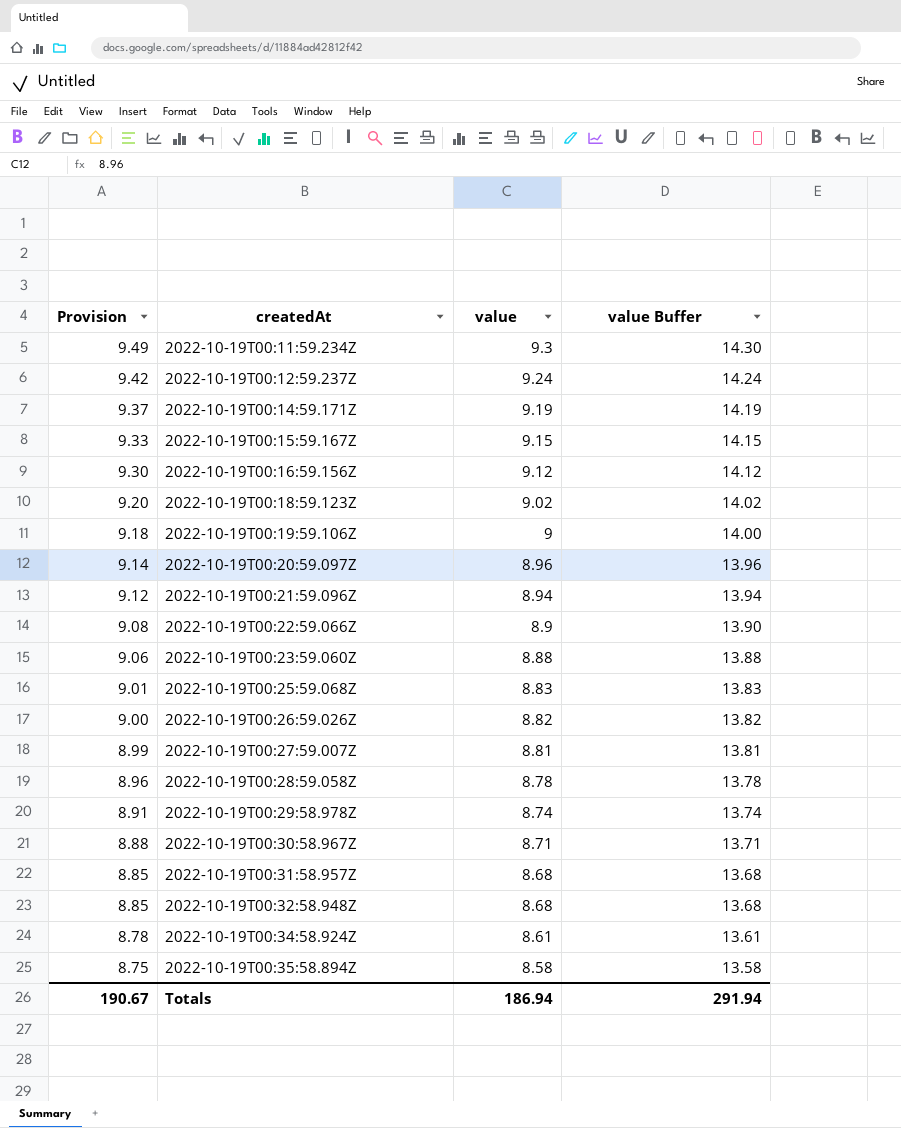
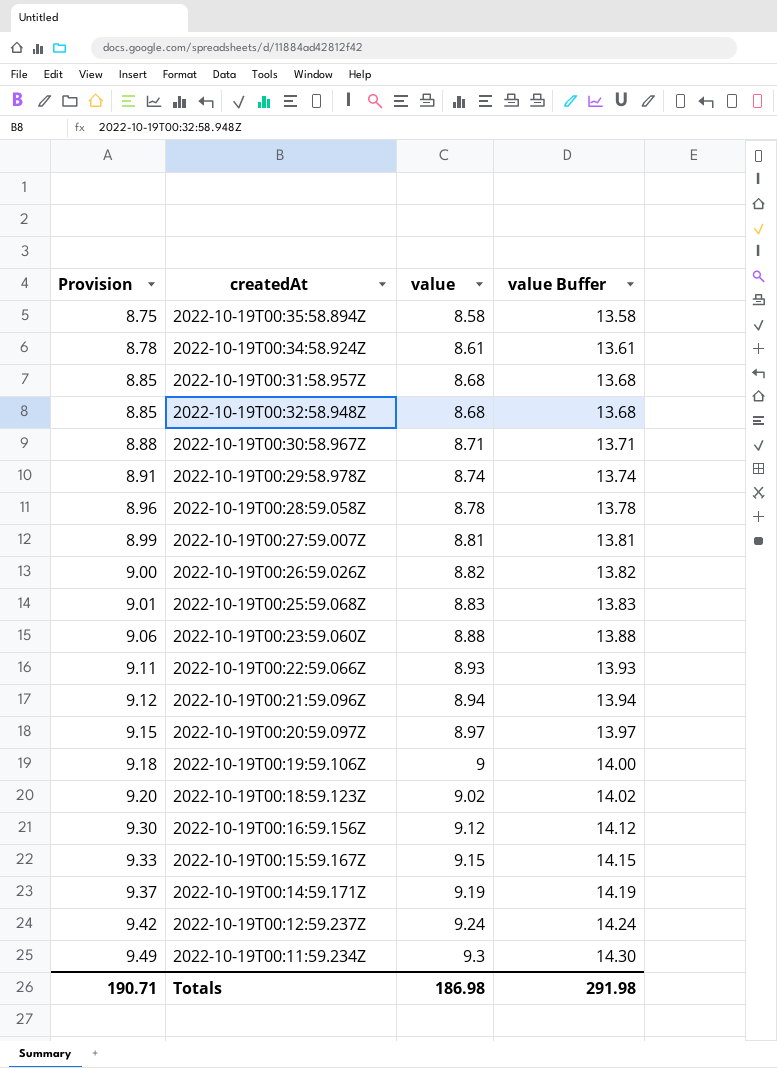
row order: Provision descending -> Provision ascending
2022-10-19T00:22:59.066Z | Provision: 9.08 -> 9.11
2022-10-19T00:22:59.066Z | value: 8.9 -> 8.93
2022-10-19T00:22:59.066Z | value Buffer: 13.90 -> 13.93
2022-10-19T00:20:59.097Z | Provision: 9.14 -> 9.15
2022-10-19T00:20:59.097Z | value: 8.96 -> 8.97
2022-10-19T00:20:59.097Z | value Buffer: 13.96 -> 13.97
Totals | Provision: 190.67 -> 190.71
Totals | value: 186.94 -> 186.98
Totals | value Buffer: 291.94 -> 291.98

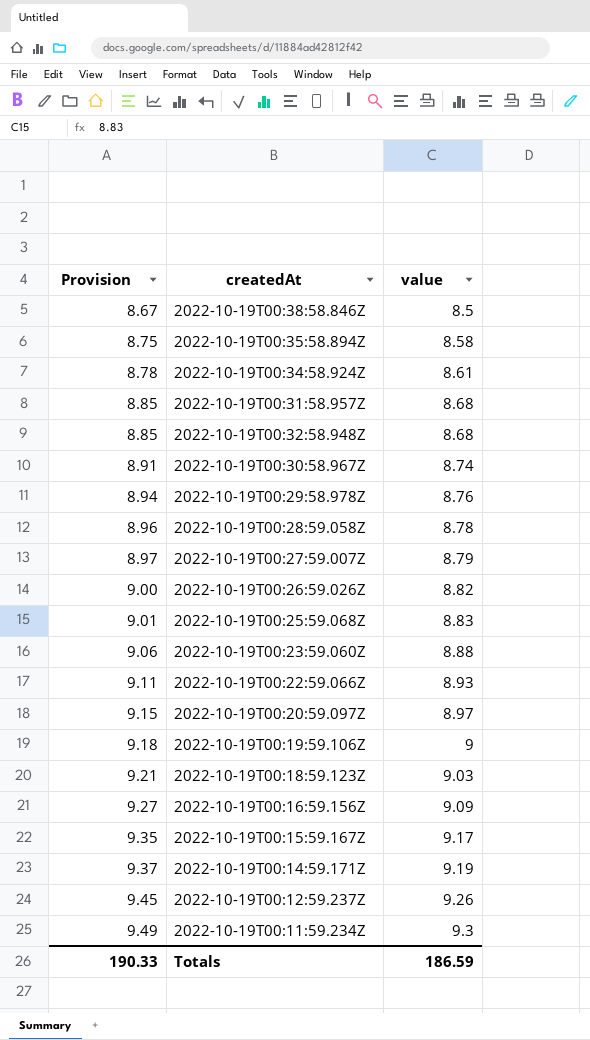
column value Buffer | formula: [value] + 5 -> none
row 2022-10-19T00:21:59.096Z: 9.12 | 8.94 | 13.94 -> none
row 2022-10-19T00:38:58.846Z: none -> 8.67 | 8.5
2022-10-19T00:30:58.967Z | Provision: 8.88 -> 8.91
2022-10-19T00:30:58.967Z | value: 8.71 -> 8.74
2022-10-19T00:29:58.978Z | Provision: 8.91 -> 8.94
2022-10-19T00:29:58.978Z | value: 8.74 -> 8.76
2022-10-19T00:27:59.007Z | Provision: 8.99 -> 8.97
2022-10-19T00:27:59.007Z | value: 8.81 -> 8.79
2022-10-19T00:18:59.123Z | Provision: 9.20 -> 9.21
2022-10-19T00:18:59.123Z | value: 9.02 -> 9.03
2022-10-19T00:16:59.156Z | Provision: 9.30 -> 9.27
2022-10-19T00:16:59.156Z | value: 9.12 -> 9.09
2022-10-19T00:15:59.167Z | Provision: 9.33 -> 9.35
2022-10-19T00:15:59.167Z | value: 9.15 -> 9.17
2022-10-19T00:12:59.237Z | Provision: 9.42 -> 9.45
2022-10-19T00:12:59.237Z | value: 9.24 -> 9.26
Totals | Provision: 190.71 -> 190.33
Totals | value: 186.98 -> 186.59

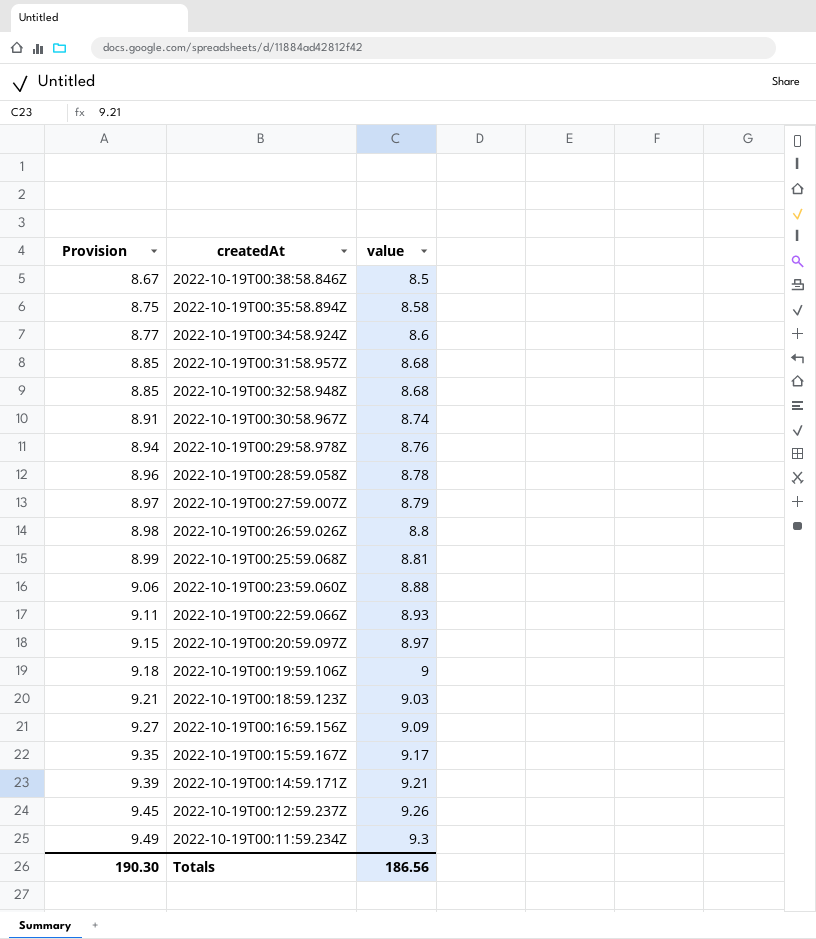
2022-10-19T00:34:58.924Z | Provision: 8.78 -> 8.77
2022-10-19T00:34:58.924Z | value: 8.61 -> 8.6
2022-10-19T00:26:59.026Z | Provision: 9.00 -> 8.98
2022-10-19T00:26:59.026Z | value: 8.82 -> 8.8
2022-10-19T00:25:59.068Z | Provision: 9.01 -> 8.99
2022-10-19T00:25:59.068Z | value: 8.83 -> 8.81
2022-10-19T00:14:59.171Z | Provision: 9.37 -> 9.39
2022-10-19T00:14:59.171Z | value: 9.19 -> 9.21
Totals | Provision: 190.33 -> 190.30
Totals | value: 186.59 -> 186.56

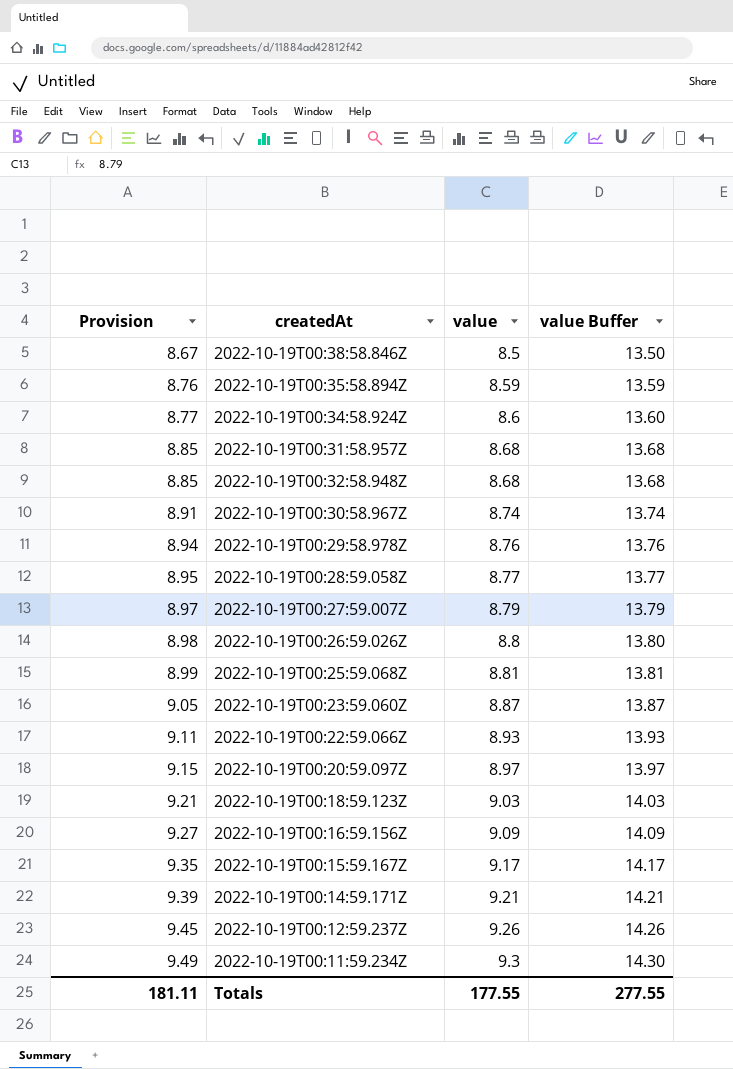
column value Buffer | formula: none -> [value] + 5
row 2022-10-19T00:19:59.106Z: 9.18 | 9 -> none
2022-10-19T00:35:58.894Z | Provision: 8.75 -> 8.76
2022-10-19T00:35:58.894Z | value: 8.58 -> 8.59
2022-10-19T00:28:59.058Z | Provision: 8.96 -> 8.95
2022-10-19T00:28:59.058Z | value: 8.78 -> 8.77
2022-10-19T00:23:59.060Z | Provision: 9.06 -> 9.05
2022-10-19T00:23:59.060Z | value: 8.88 -> 8.87
Totals | Provision: 190.30 -> 181.11
Totals | value: 186.56 -> 177.55

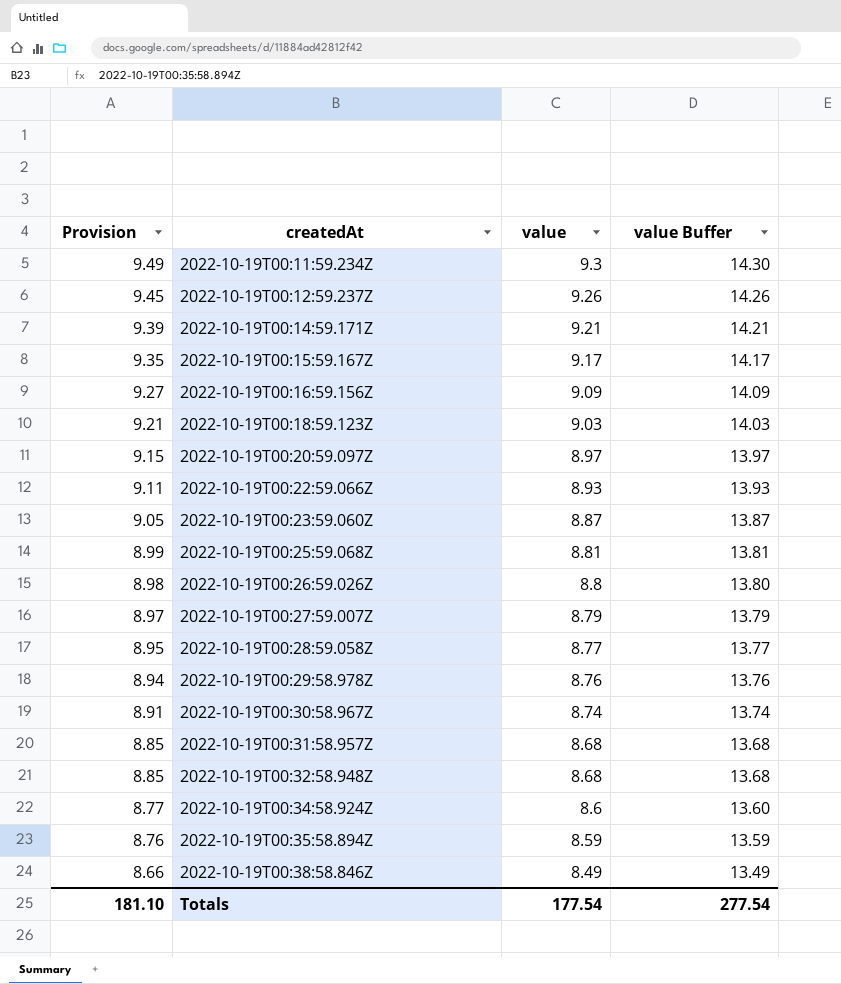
row order: Provision ascending -> Provision descending
2022-10-19T00:38:58.846Z | Provision: 8.67 -> 8.66
2022-10-19T00:38:58.846Z | value: 8.5 -> 8.49
2022-10-19T00:38:58.846Z | value Buffer: 13.50 -> 13.49
Totals | Provision: 181.11 -> 181.10
Totals | value: 177.55 -> 177.54
Totals | value Buffer: 277.55 -> 277.54

